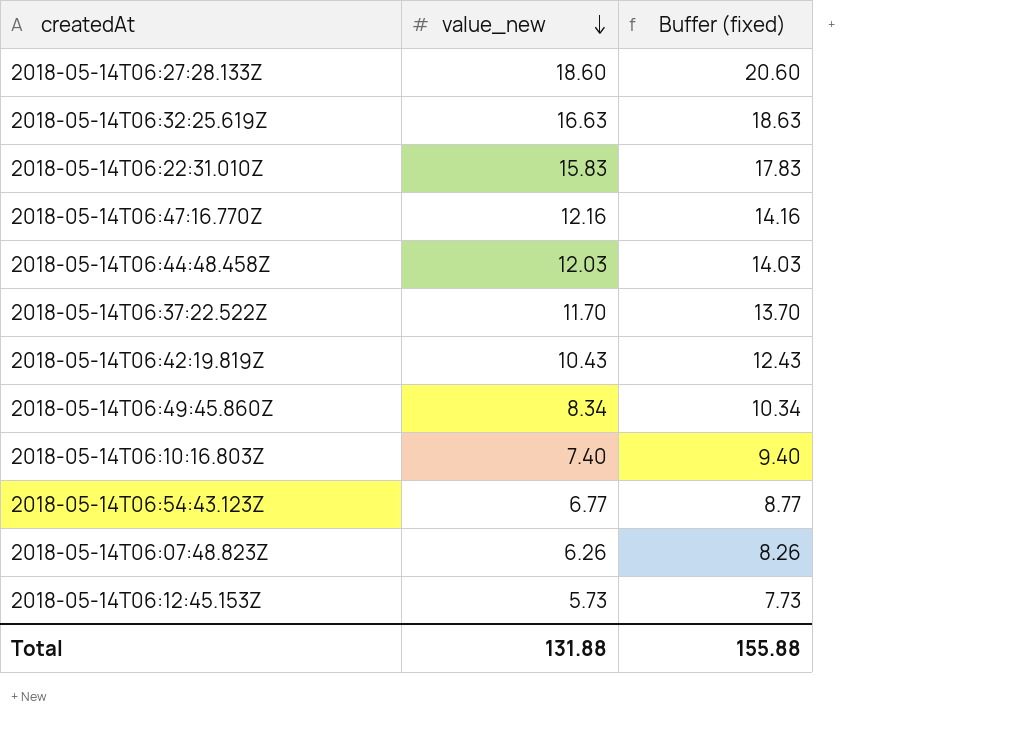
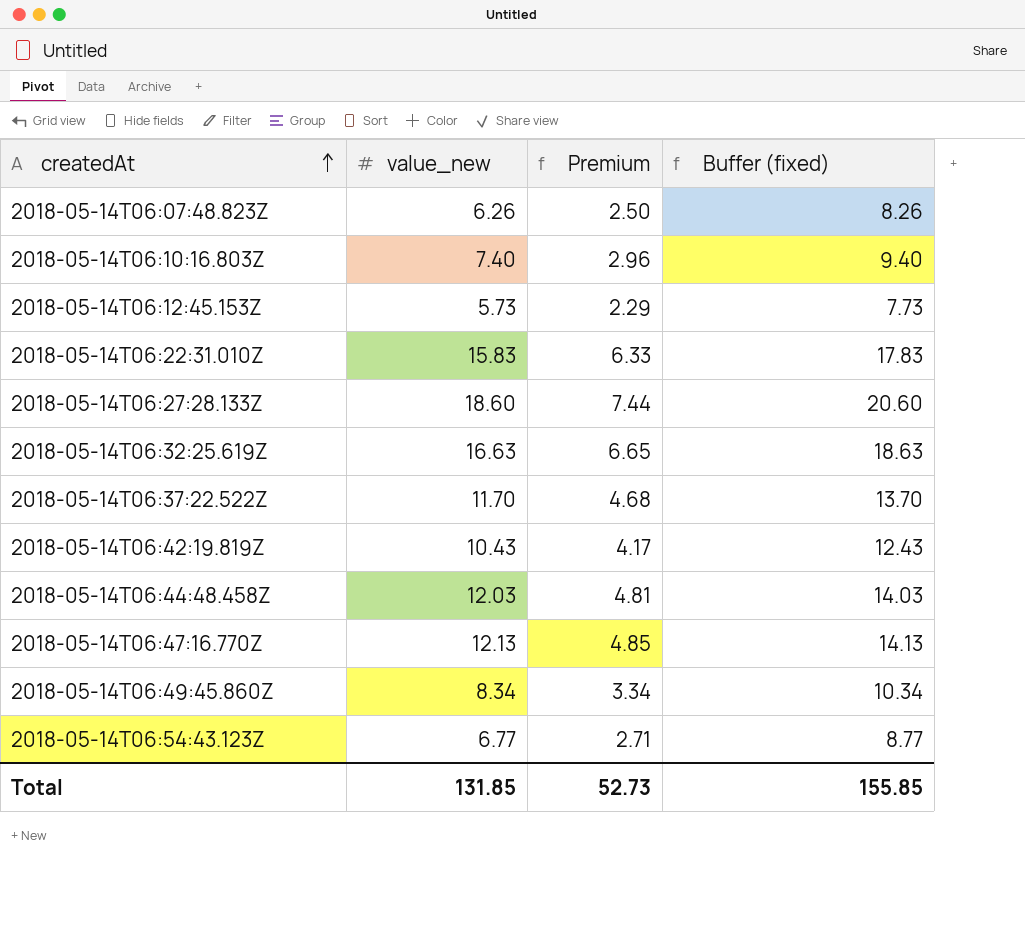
row order: value_new descending -> createdAt ascending
column Premium | formula: none -> [value_new] * 0.4
2018-05-14T06:47:16.770Z | value_new: 12.16 -> 12.13
2018-05-14T06:47:16.770Z | Buffer (fixed): 14.16 -> 14.13
Total | value_new: 131.88 -> 131.85
Total | Buffer (fixed): 155.88 -> 155.85

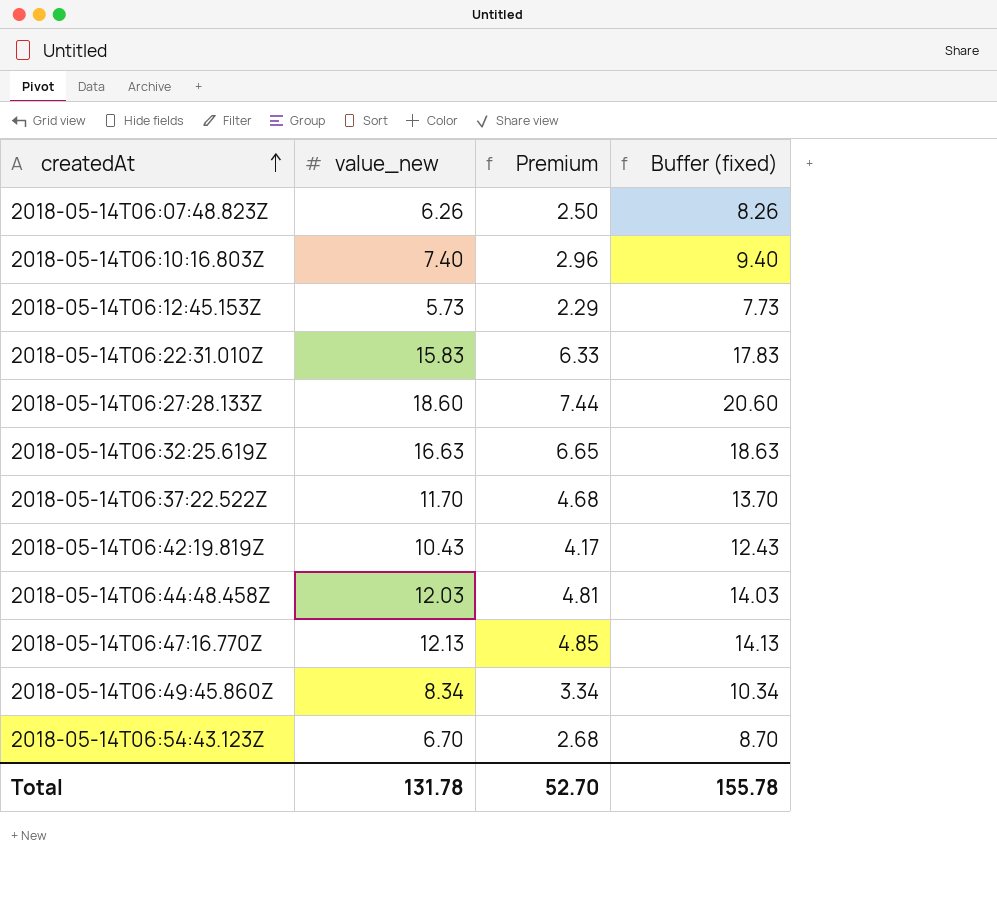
2018-05-14T06:54:43.123Z | value_new: 6.77 -> 6.70
2018-05-14T06:54:43.123Z | Premium: 2.71 -> 2.68
2018-05-14T06:54:43.123Z | Buffer (fixed): 8.77 -> 8.70
Total | value_new: 131.85 -> 131.78
Total | Premium: 52.73 -> 52.70
Total | Buffer (fixed): 155.85 -> 155.78

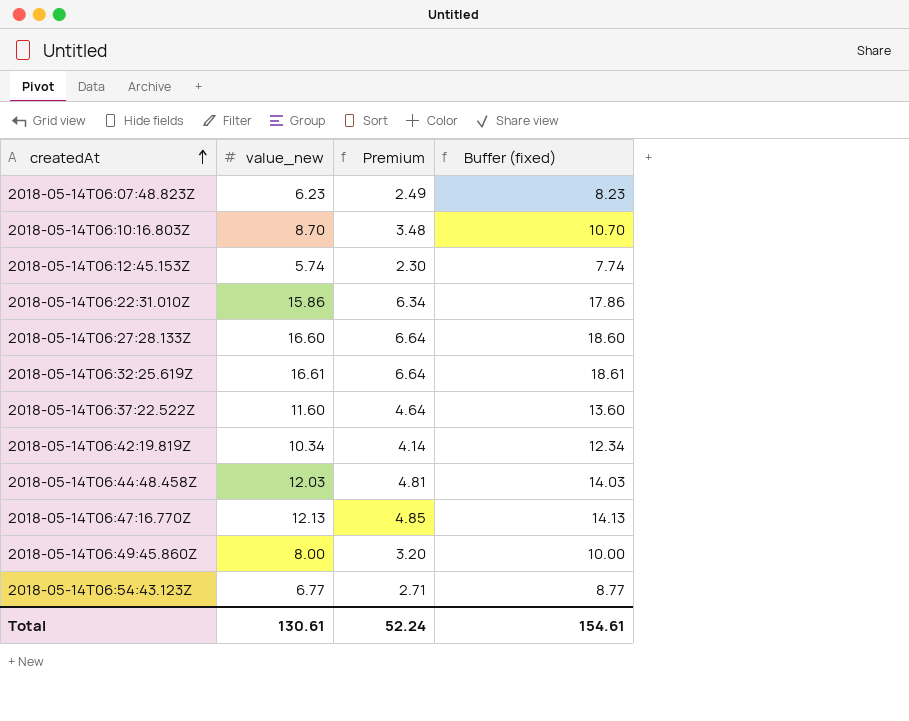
2018-05-14T06:07:48.823Z | value_new: 6.26 -> 6.23
2018-05-14T06:07:48.823Z | Premium: 2.50 -> 2.49
2018-05-14T06:07:48.823Z | Buffer (fixed): 8.26 -> 8.23
2018-05-14T06:10:16.803Z | value_new: 7.40 -> 8.70
2018-05-14T06:10:16.803Z | Premium: 2.96 -> 3.48
2018-05-14T06:10:16.803Z | Buffer (fixed): 9.40 -> 10.70
2018-05-14T06:12:45.153Z | value_new: 5.73 -> 5.74
2018-05-14T06:12:45.153Z | Premium: 2.29 -> 2.30
2018-05-14T06:12:45.153Z | Buffer (fixed): 7.73 -> 7.74
2018-05-14T06:22:31.010Z | value_new: 15.83 -> 15.86
2018-05-14T06:22:31.010Z | Premium: 6.33 -> 6.34
2018-05-14T06:22:31.010Z | Buffer (fixed): 17.83 -> 17.86
2018-05-14T06:27:28.133Z | value_new: 18.60 -> 16.60
2018-05-14T06:27:28.133Z | Premium: 7.44 -> 6.64
2018-05-14T06:27:28.133Z | Buffer (fixed): 20.60 -> 18.60
2018-05-14T06:32:25.619Z | value_new: 16.63 -> 16.61
2018-05-14T06:32:25.619Z | Premium: 6.65 -> 6.64
2018-05-14T06:32:25.619Z | Buffer (fixed): 18.63 -> 18.61
2018-05-14T06:37:22.522Z | value_new: 11.70 -> 11.60
2018-05-14T06:37:22.522Z | Premium: 4.68 -> 4.64
2018-05-14T06:37:22.522Z | Buffer (fixed): 13.70 -> 13.60
2018-05-14T06:42:19.819Z | value_new: 10.43 -> 10.34
2018-05-14T06:42:19.819Z | Premium: 4.17 -> 4.14
2018-05-14T06:42:19.819Z | Buffer (fixed): 12.43 -> 12.34
2018-05-14T06:49:45.860Z | value_new: 8.34 -> 8.00
2018-05-14T06:49:45.860Z | Premium: 3.34 -> 3.20
2018-05-14T06:49:45.860Z | Buffer (fixed): 10.34 -> 10.00
2018-05-14T06:54:43.123Z | value_new: 6.70 -> 6.77
2018-05-14T06:54:43.123Z | Premium: 2.68 -> 2.71
2018-05-14T06:54:43.123Z | Buffer (fixed): 8.70 -> 8.77
Total | value_new: 131.78 -> 130.61
Total | Premium: 52.70 -> 52.24
Total | Buffer (fixed): 155.78 -> 154.61

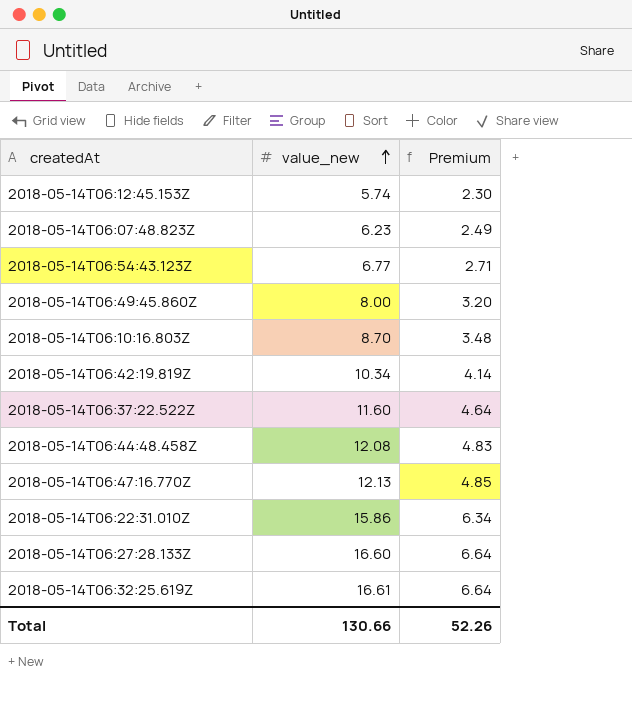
row order: createdAt ascending -> value_new ascending
column Buffer (fixed) | formula: [value_new] + 2 -> none
2018-05-14T06:44:48.458Z | value_new: 12.03 -> 12.08
2018-05-14T06:44:48.458Z | Premium: 4.81 -> 4.83
Total | value_new: 130.61 -> 130.66
Total | Premium: 52.24 -> 52.26

